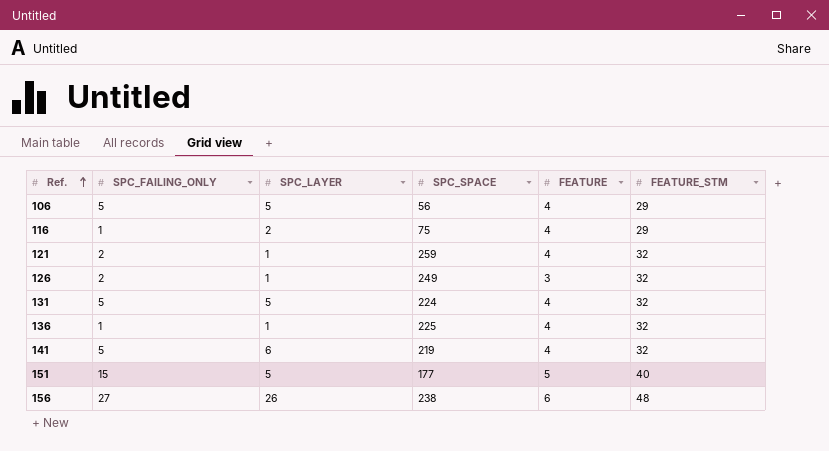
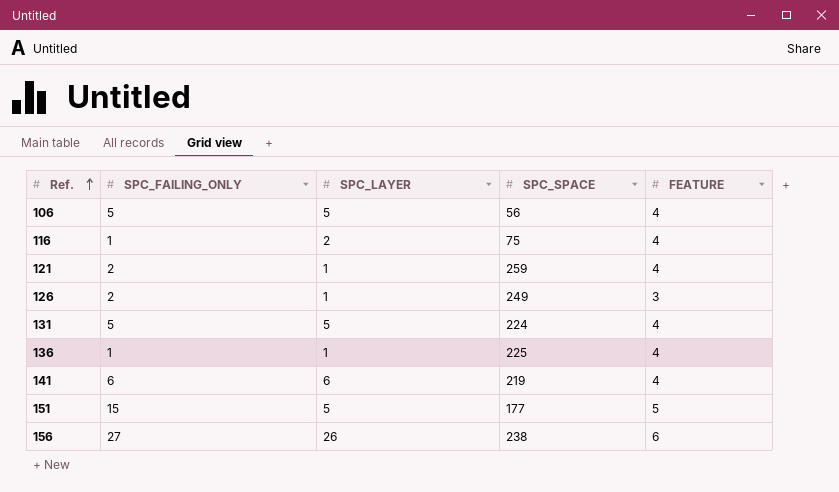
column FEATURE_STM | position: 6 -> none
141 | SPC_FAILING_ONLY: 5 -> 6

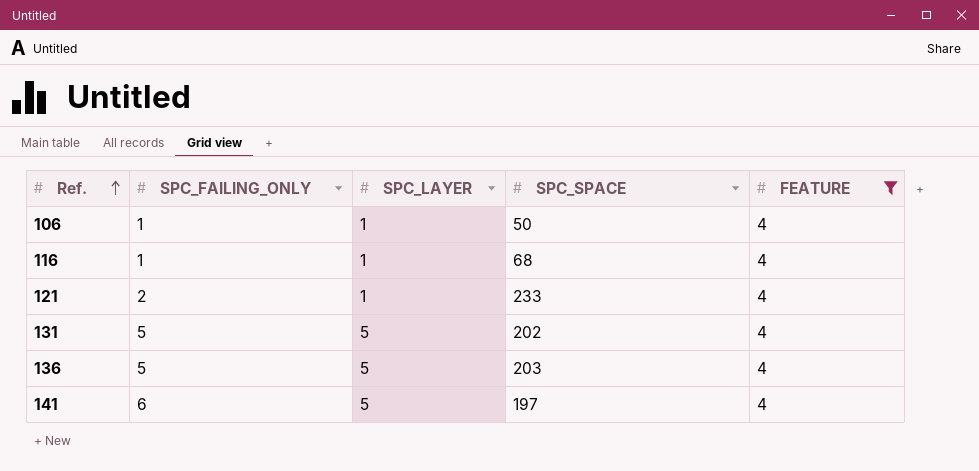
filter: none -> FEATURE = 4
106 | SPC_FAILING_ONLY: 5 -> 1
106 | SPC_LAYER: 5 -> 1
106 | SPC_SPACE: 56 -> 50
116 | SPC_LAYER: 2 -> 1
116 | SPC_SPACE: 75 -> 68
121 | SPC_SPACE: 259 -> 233
131 | SPC_SPACE: 224 -> 202
136 | SPC_FAILING_ONLY: 1 -> 5
136 | SPC_LAYER: 1 -> 5
136 | SPC_SPACE: 225 -> 203
141 | SPC_LAYER: 6 -> 5
141 | SPC_SPACE: 219 -> 197

